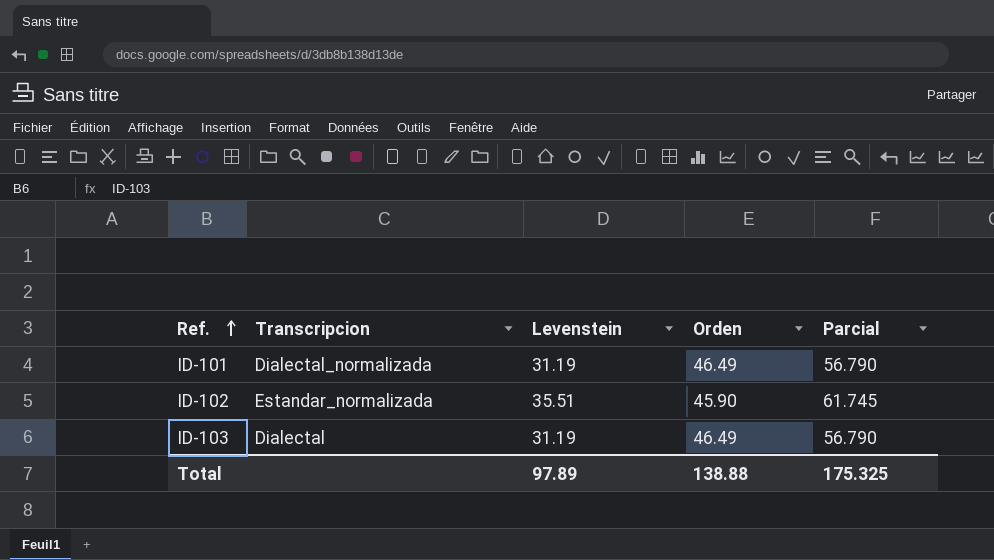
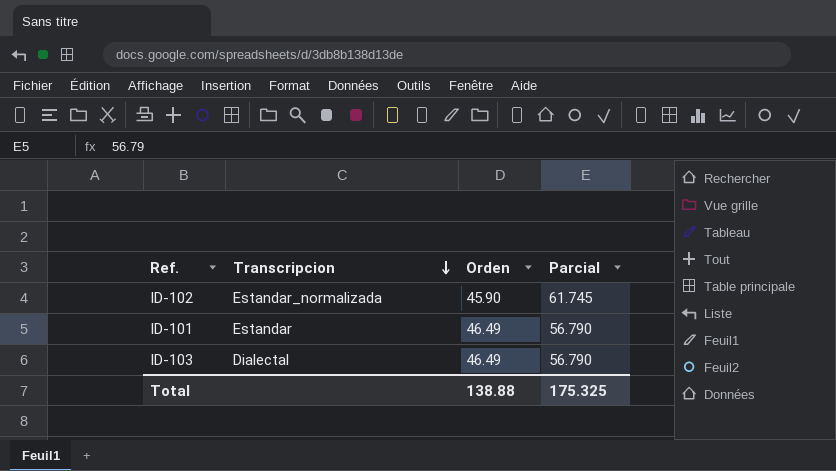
row order: Ref. ascending -> Transcripcion descending
column Levenstein | position: 3 -> none
ID-101 | Transcripcion: Dialectal_normalizada -> Estandar

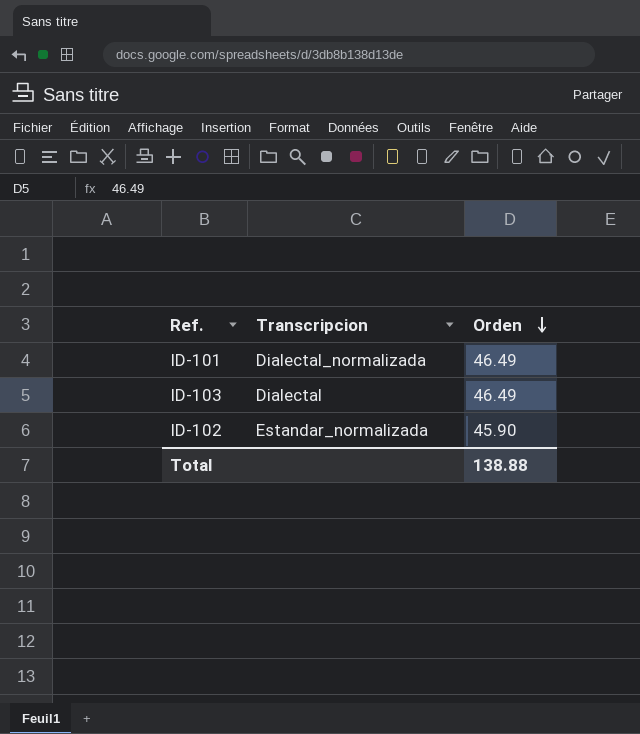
row order: Transcripcion descending -> Orden descending
column Parcial | position: 4 -> none
ID-101 | Transcripcion: Estandar -> Dialectal_normalizada

